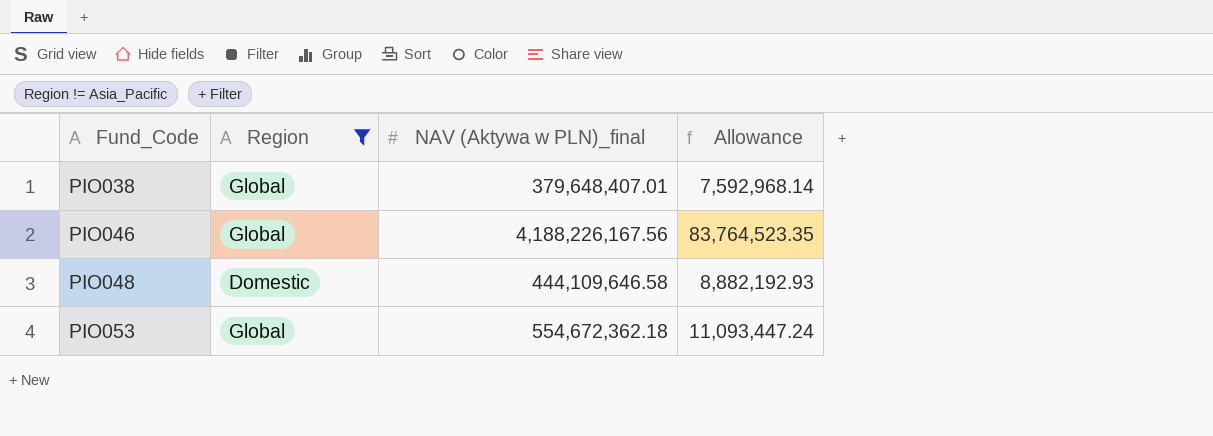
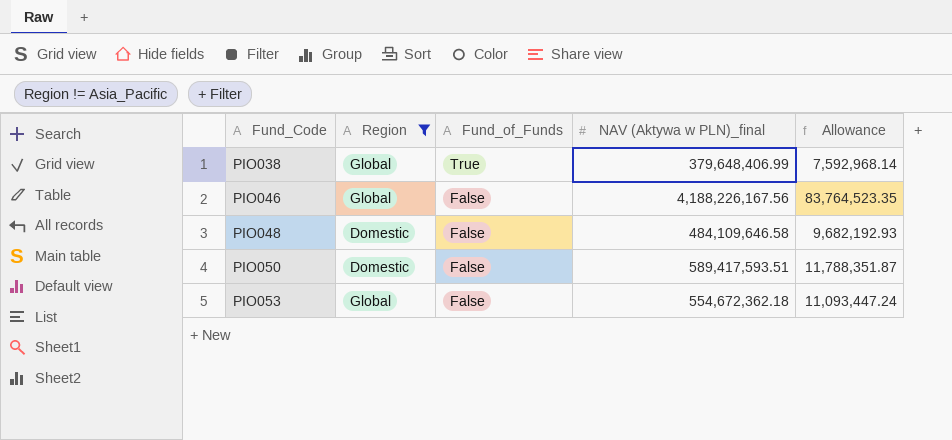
column Fund_of_Funds | position: none -> 3
PIO038 | NAV (Aktywa w PLN)_final: 379,648,407.01 -> 379,648,406.99
PIO048 | NAV (Aktywa w PLN)_final: 444,109,646.58 -> 484,109,646.58
PIO048 | Allowance: 8,882,192.93 -> 9,682,192.93
row PIO050: none -> Domestic | False | 589,417,593.51 | 11,788,351.87

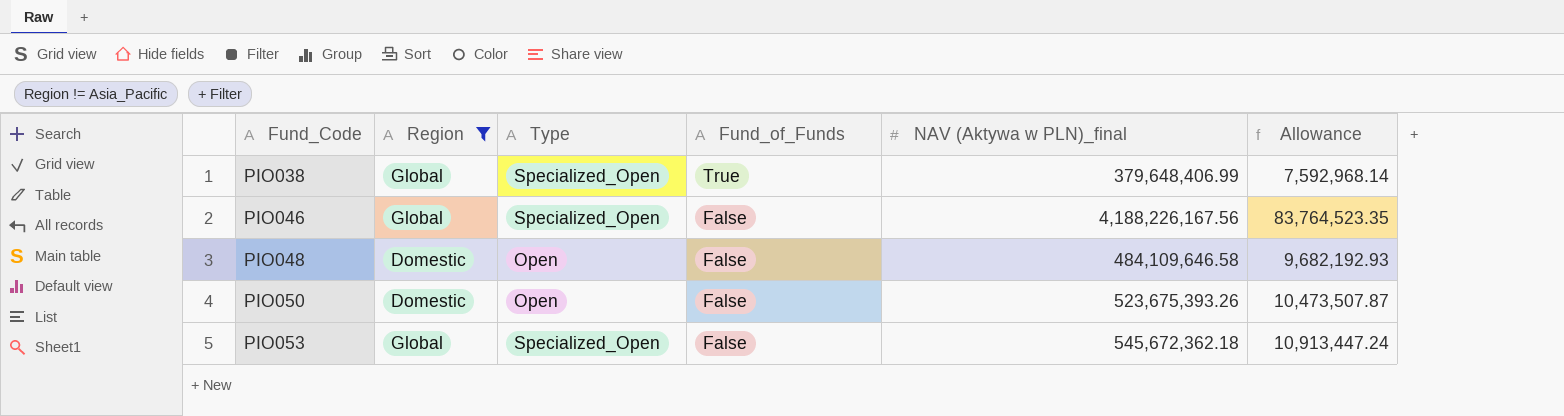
column Type | position: none -> 3
PIO050 | NAV (Aktywa w PLN)_final: 589,417,593.51 -> 523,675,393.26
PIO050 | Allowance: 11,788,351.87 -> 10,473,507.87
PIO053 | NAV (Aktywa w PLN)_final: 554,672,362.18 -> 545,672,362.18
PIO053 | Allowance: 11,093,447.24 -> 10,913,447.24

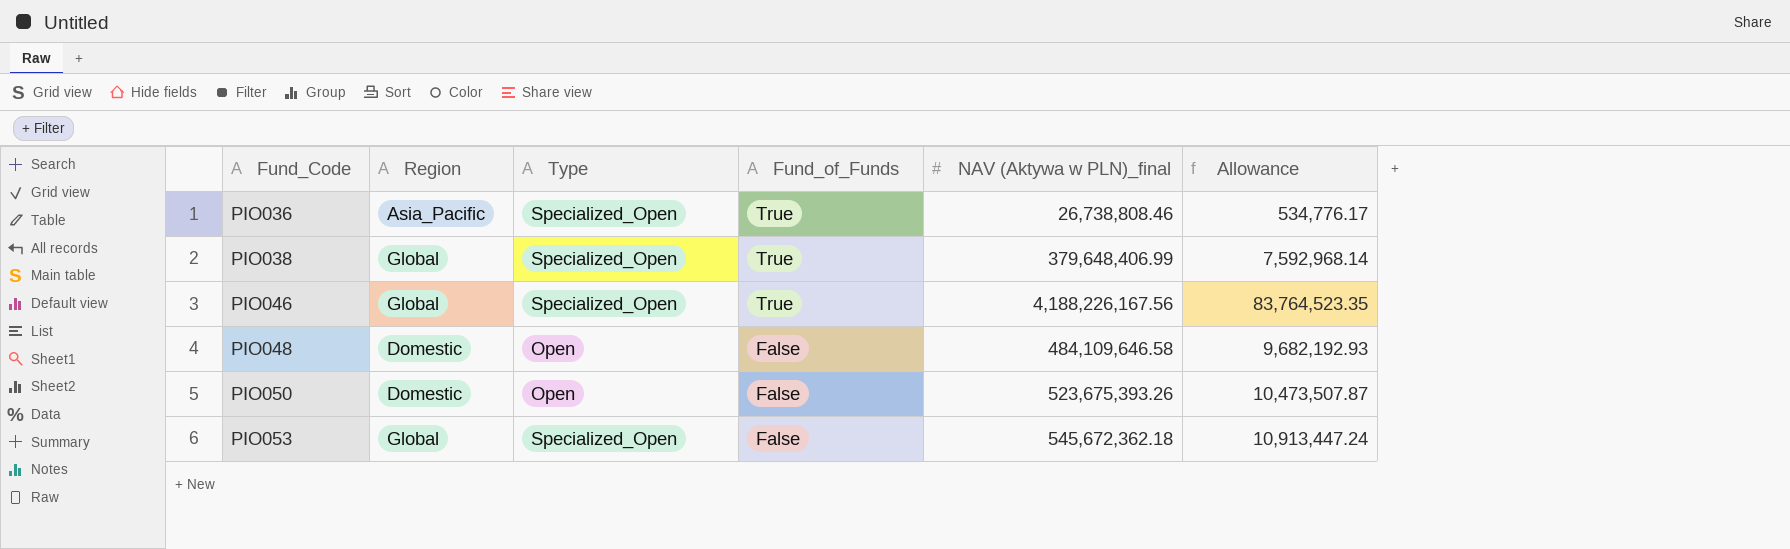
filter: Region != Asia_Pacific -> none
PIO046 | Fund_of_Funds: False -> True

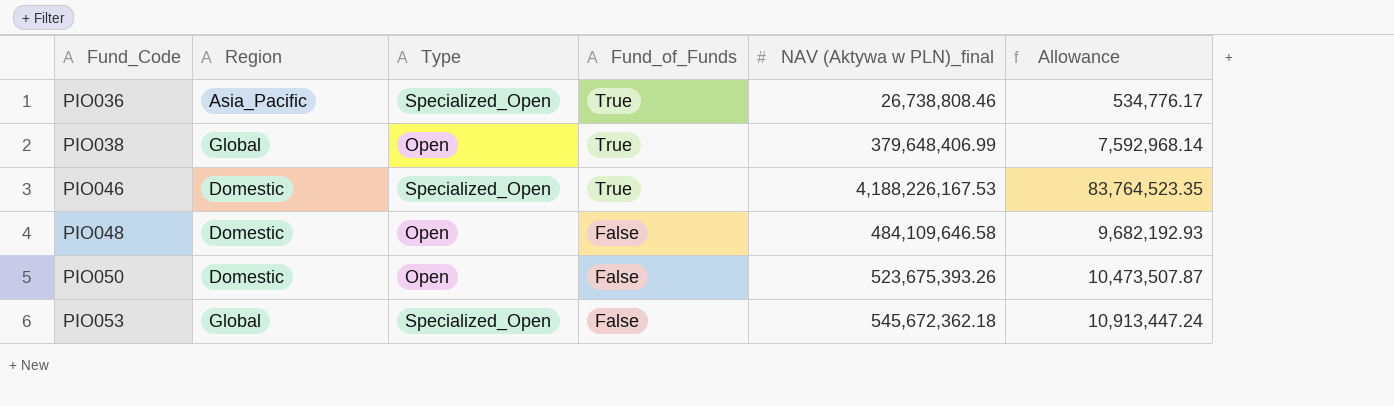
PIO038 | Type: Specialized_Open -> Open
PIO046 | Region: Global -> Domestic
PIO046 | NAV (Aktywa w PLN)_final: 4,188,226,167.56 -> 4,188,226,167.53

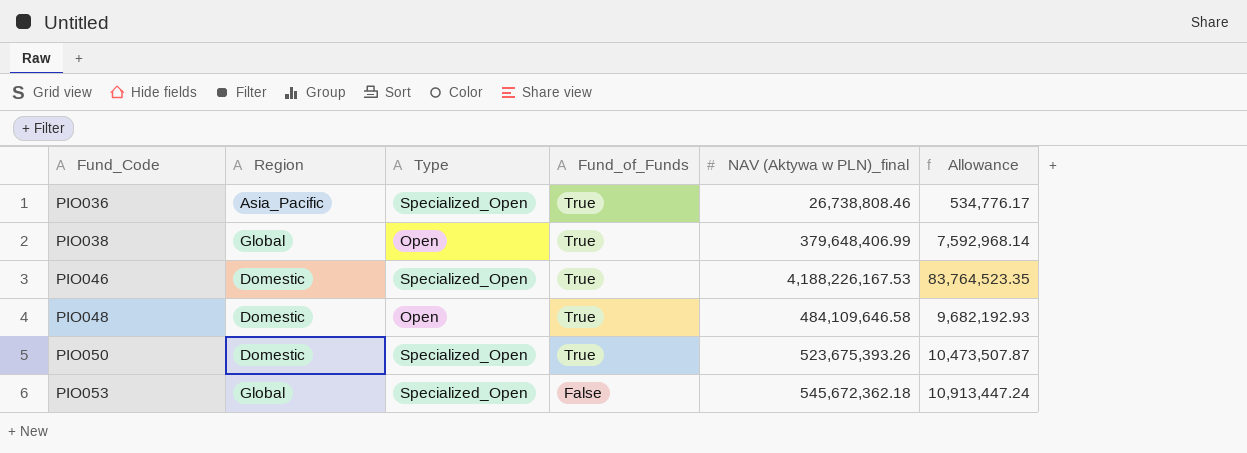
PIO048 | Fund_of_Funds: False -> True
PIO050 | Type: Open -> Specialized_Open
PIO050 | Fund_of_Funds: False -> True

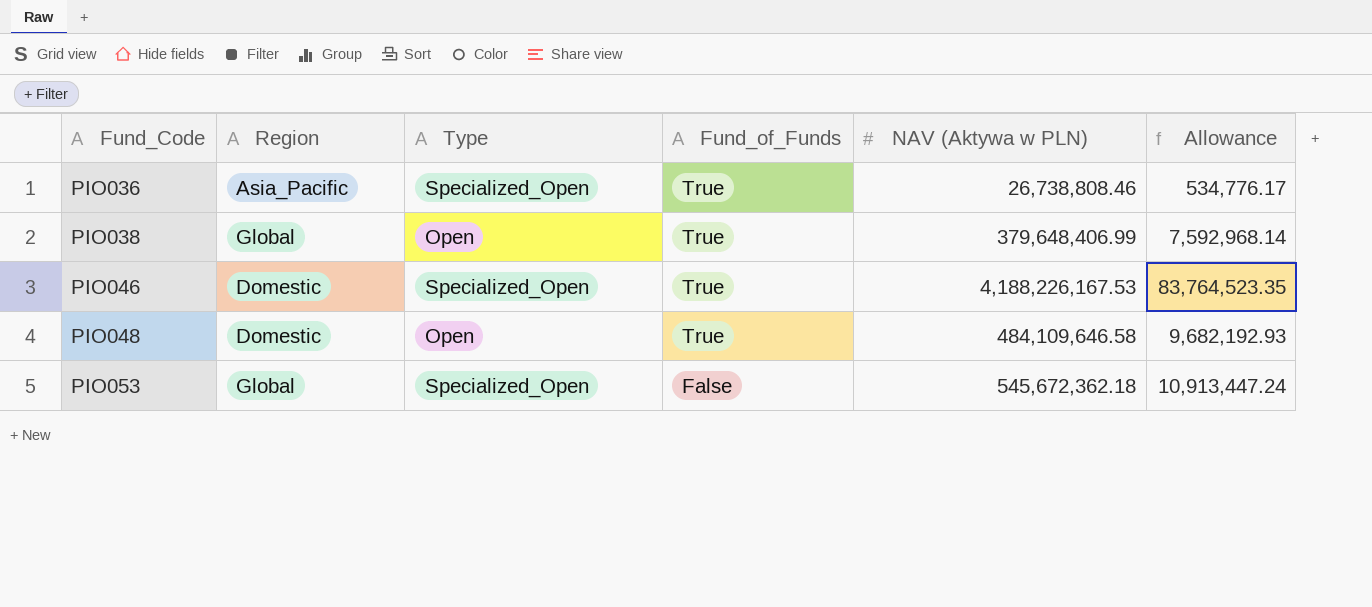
column name: NAV (Aktywa w PLN)_final -> NAV (Aktywa w PLN)
row PIO050: Domestic | Specialized_Open | True | 523,675,393.26 | 10,473,507.87 -> none

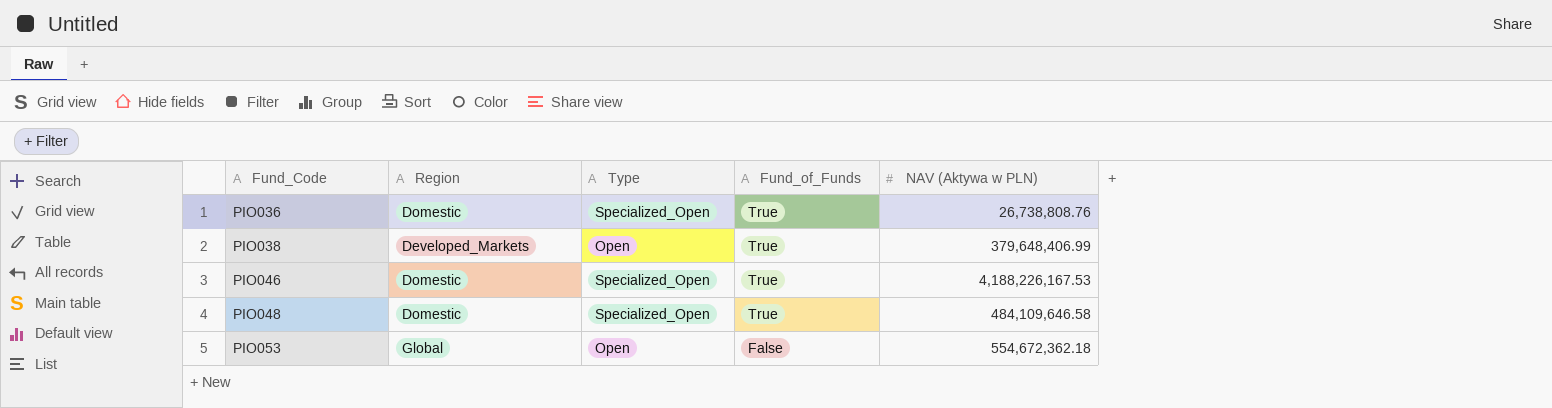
column Allowance | formula: [NAV (Aktywa w PLN)] * 0.02 -> none
PIO036 | Region: Asia_Pacific -> Domestic
PIO036 | NAV (Aktywa w PLN): 26,738,808.46 -> 26,738,808.76
PIO038 | Region: Global -> Developed_Markets
PIO048 | Type: Open -> Specialized_Open
PIO053 | Type: Specialized_Open -> Open
PIO053 | NAV (Aktywa w PLN): 545,672,362.18 -> 554,672,362.18

